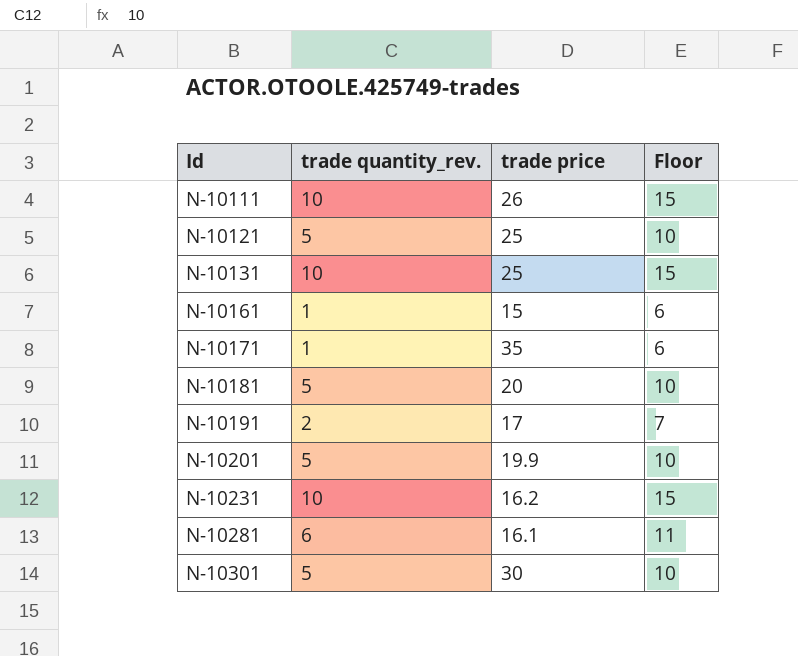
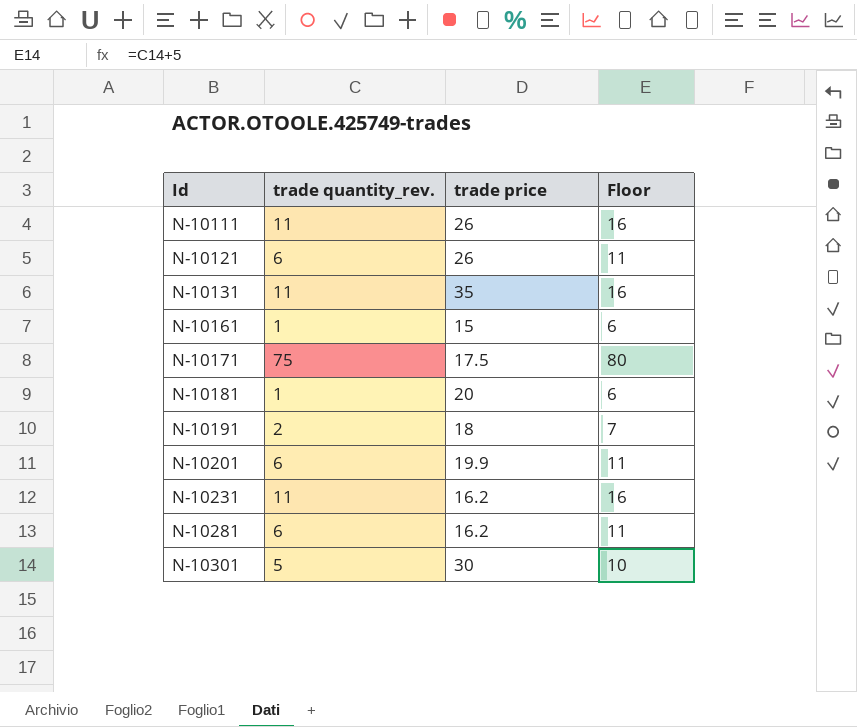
N-10111 | trade quantity_rev.: 10 -> 11
N-10111 | Floor: 15 -> 16
N-10121 | trade quantity_rev.: 5 -> 6
N-10121 | trade price: 25 -> 26
N-10121 | Floor: 10 -> 11
N-10131 | trade quantity_rev.: 10 -> 11
N-10131 | trade price: 25 -> 35
N-10131 | Floor: 15 -> 16
N-10171 | trade quantity_rev.: 1 -> 75
N-10171 | trade price: 35 -> 17.5
N-10171 | Floor: 6 -> 80
N-10181 | trade quantity_rev.: 5 -> 1
N-10181 | Floor: 10 -> 6
N-10191 | trade price: 17 -> 18
N-10201 | trade quantity_rev.: 5 -> 6
N-10201 | Floor: 10 -> 11
N-10231 | trade quantity_rev.: 10 -> 11
N-10231 | Floor: 15 -> 16
N-10281 | trade price: 16.1 -> 16.2

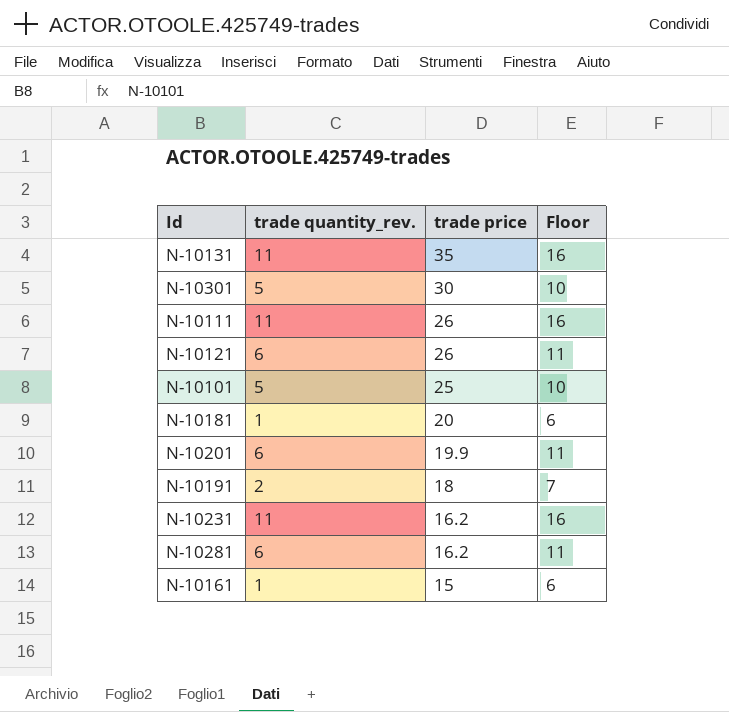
row order: Id ascending -> trade price descending
row N-10171: 75 | 17.5 | 80 -> none
row N-10101: none -> 5 | 25 | 10

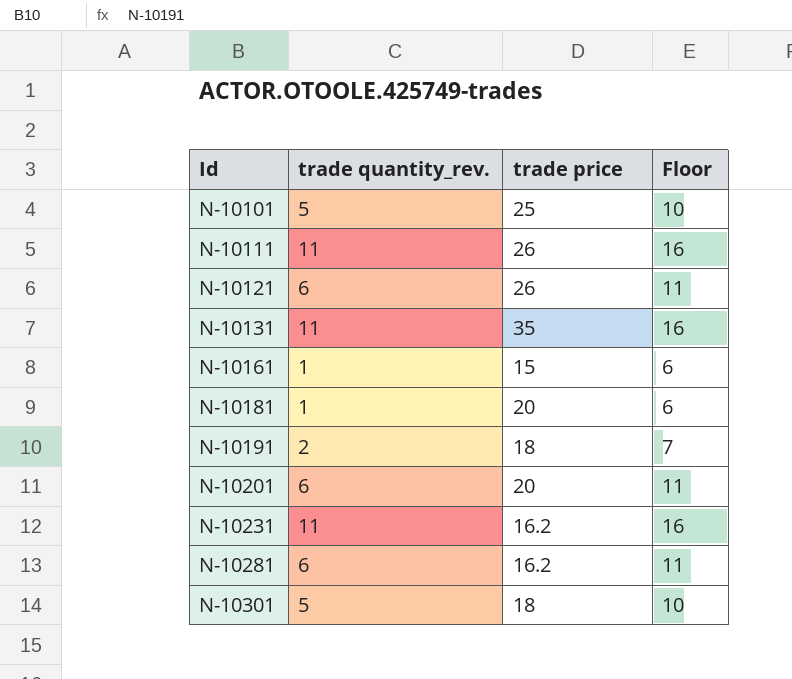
row order: trade price descending -> Id ascending
N-10201 | trade price: 19.9 -> 20
N-10301 | trade price: 30 -> 18

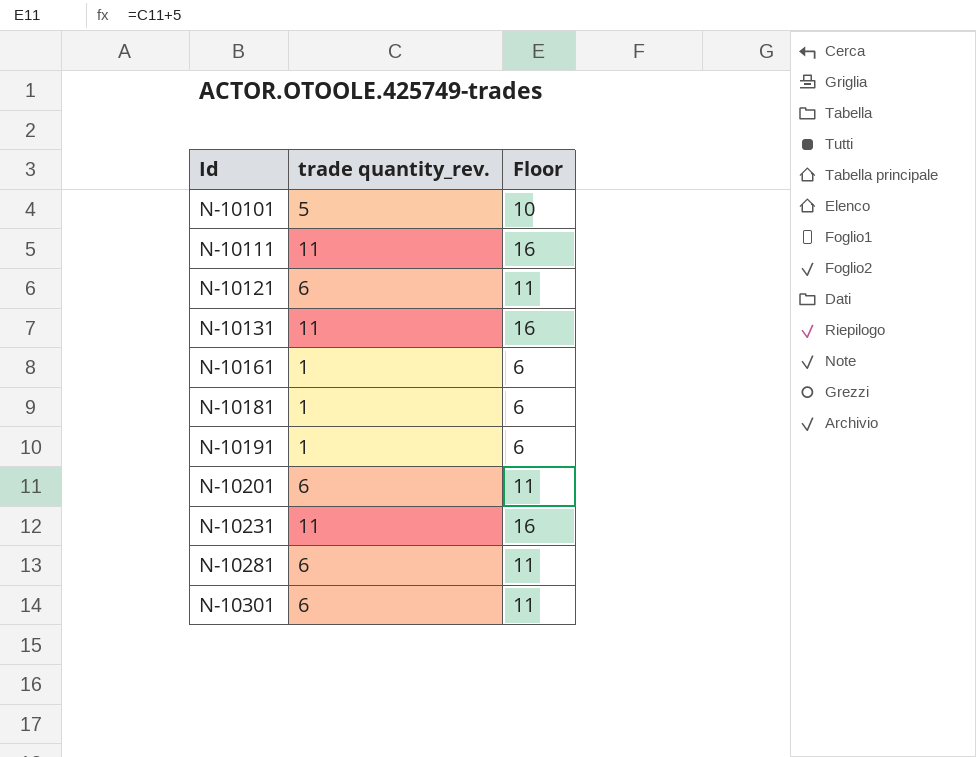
column trade price | position: 3 -> none
N-10191 | trade quantity_rev.: 2 -> 1
N-10191 | Floor: 7 -> 6
N-10301 | trade quantity_rev.: 5 -> 6
N-10301 | Floor: 10 -> 11

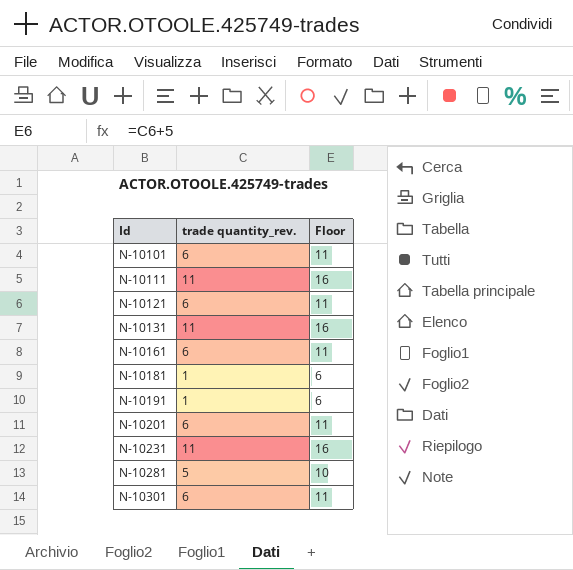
N-10101 | trade quantity_rev.: 5 -> 6
N-10101 | Floor: 10 -> 11
N-10161 | trade quantity_rev.: 1 -> 6
N-10161 | Floor: 6 -> 11
N-10281 | trade quantity_rev.: 6 -> 5
N-10281 | Floor: 11 -> 10

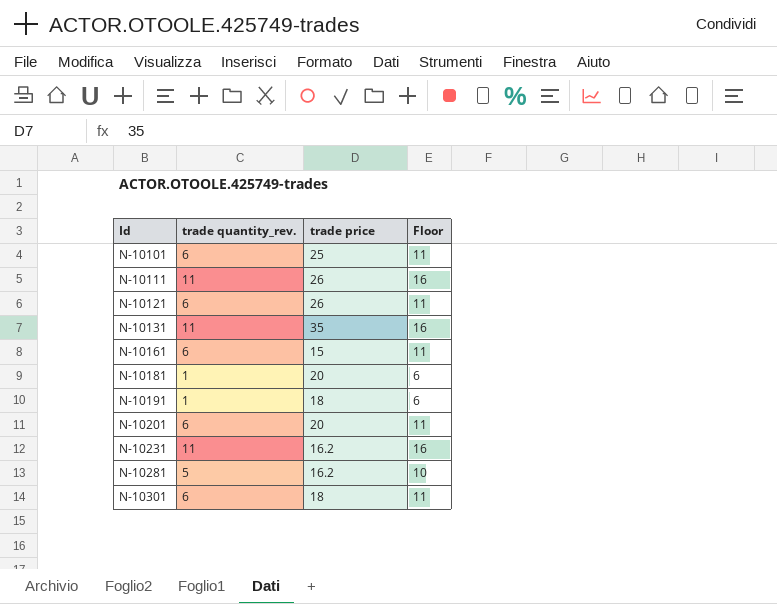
column trade price | position: none -> 3

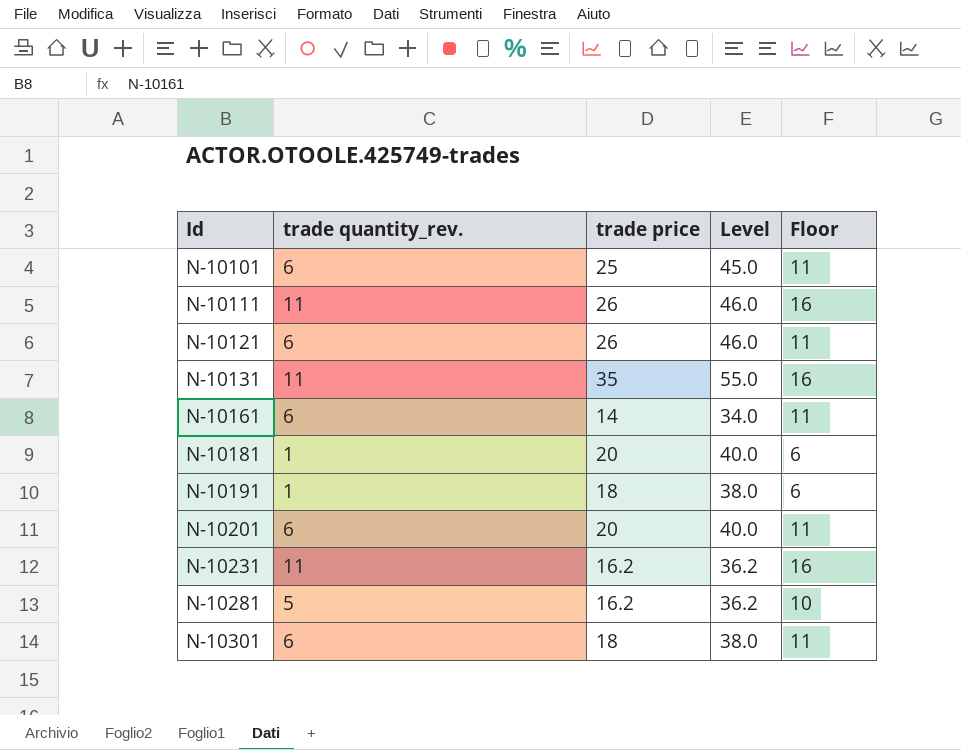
column Level | formula: none -> [trade price] + 20
N-10161 | trade price: 15 -> 14

